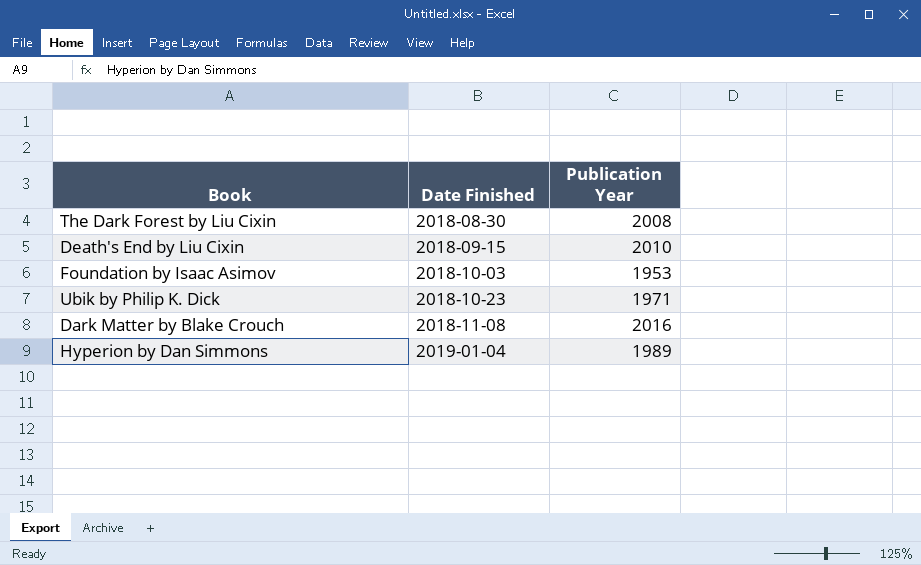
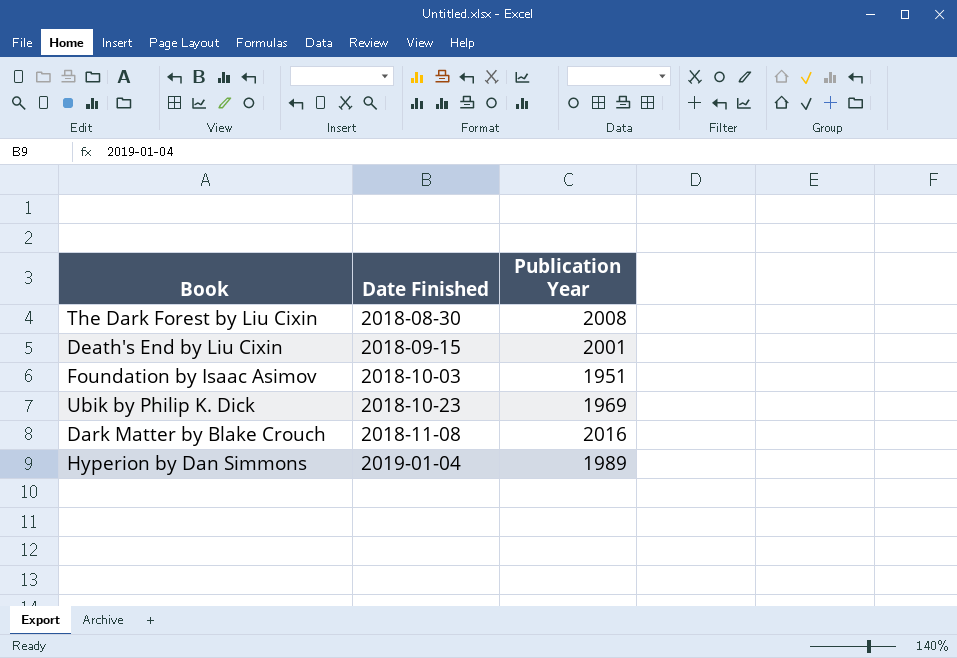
Death's End by Liu Cixin | Publication Year: 2010 -> 2001
Foundation by Isaac Asimov | Publication Year: 1953 -> 1951
Ubik by Philip K. Dick | Publication Year: 1971 -> 1969

